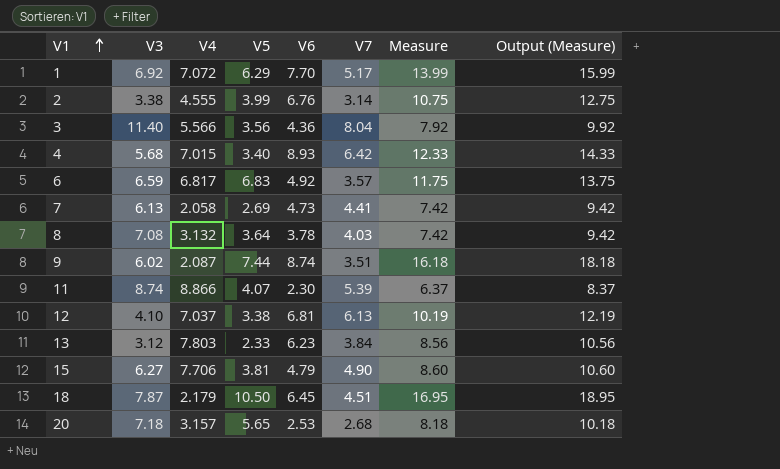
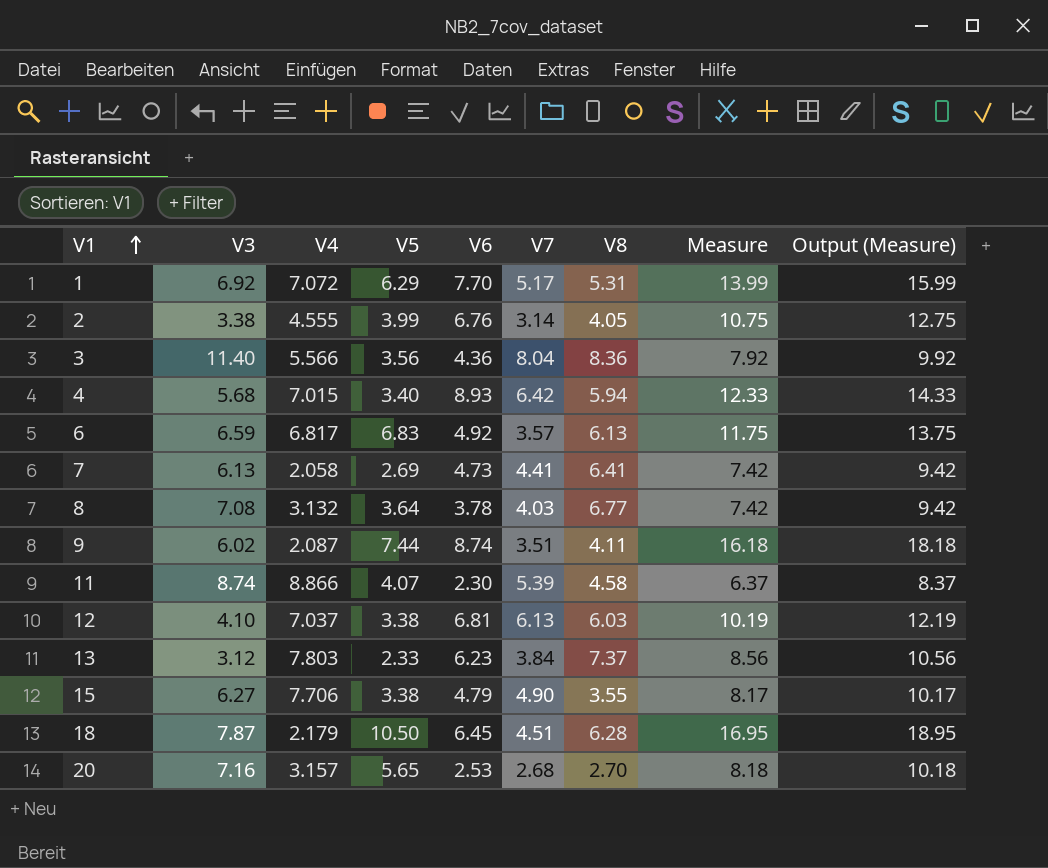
column V8 | position: none -> 7
15 | V5: 3.81 -> 3.38
15 | Measure: 8.60 -> 8.17
15 | Output (Measure): 10.60 -> 10.17
20 | V3: 7.18 -> 7.16

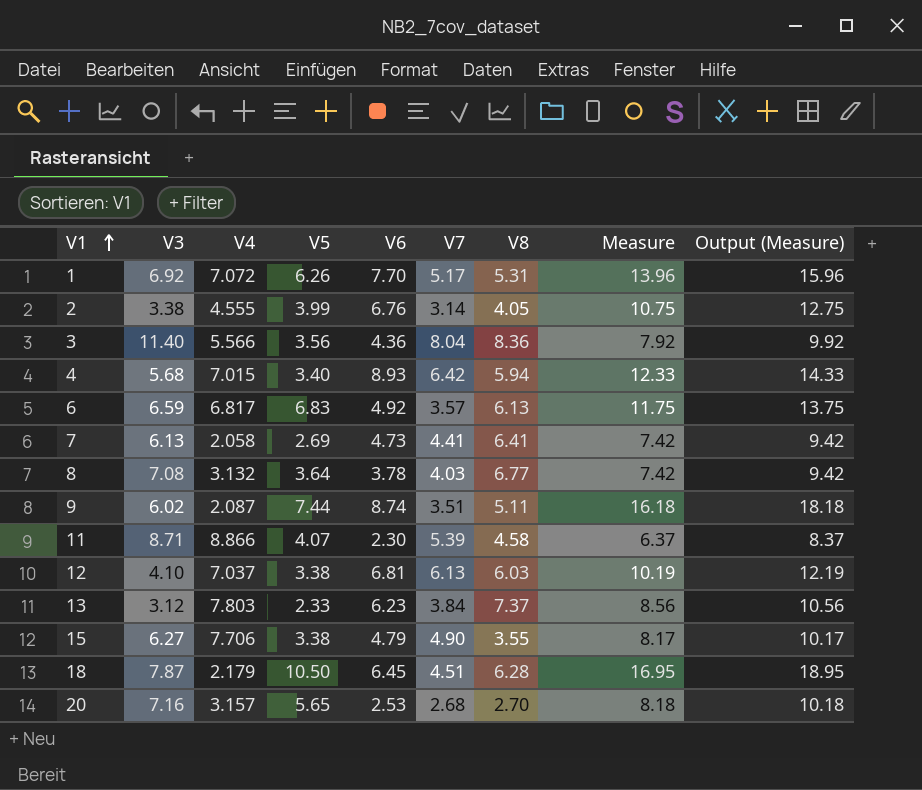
1 | V5: 6.29 -> 6.26
1 | Measure: 13.99 -> 13.96
1 | Output (Measure): 15.99 -> 15.96
9 | V8: 4.11 -> 5.11
11 | V3: 8.74 -> 8.71

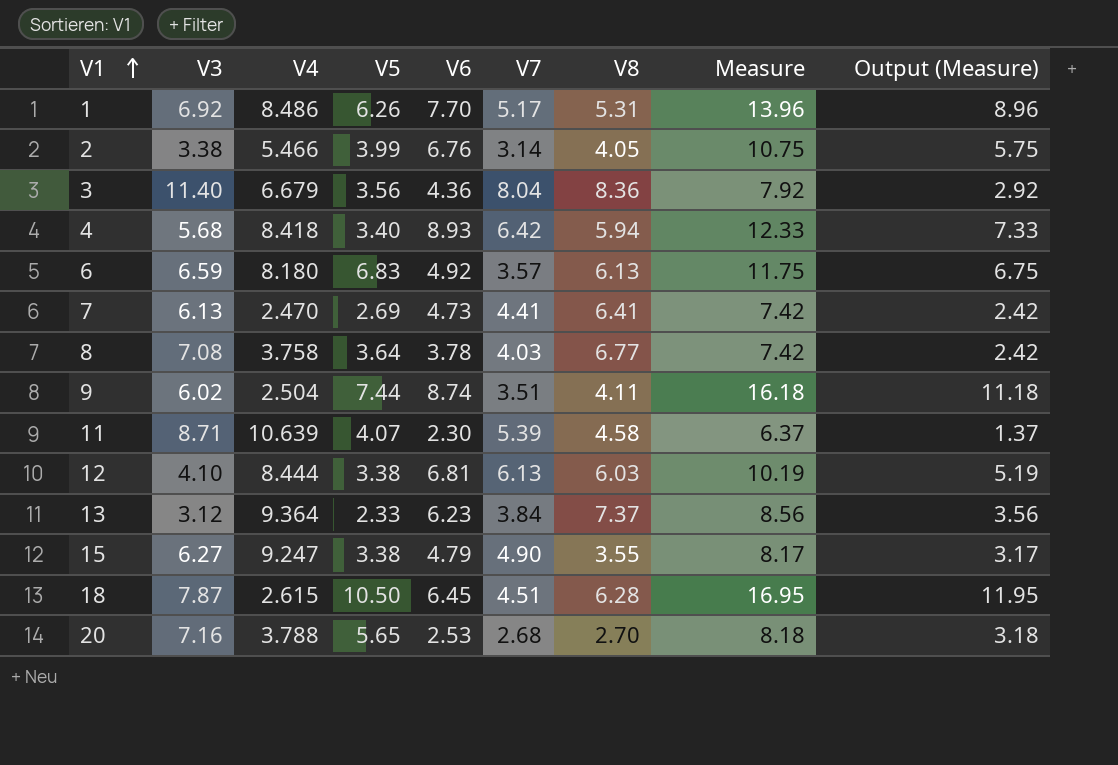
column Output (Measure) | formula: [Measure] + 2 -> [Measure] - 5
1 | V4: 7.072 -> 8.486
2 | V4: 4.555 -> 5.466
3 | V4: 5.566 -> 6.679
4 | V4: 7.015 -> 8.418
6 | V4: 6.817 -> 8.180
7 | V4: 2.058 -> 2.470
8 | V4: 3.132 -> 3.758
9 | V4: 2.087 -> 2.504
9 | V8: 5.11 -> 4.11
11 | V4: 8.866 -> 10.639
12 | V4: 7.037 -> 8.444
13 | V4: 7.803 -> 9.364
15 | V4: 7.706 -> 9.247
18 | V4: 2.179 -> 2.615
20 | V4: 3.157 -> 3.788

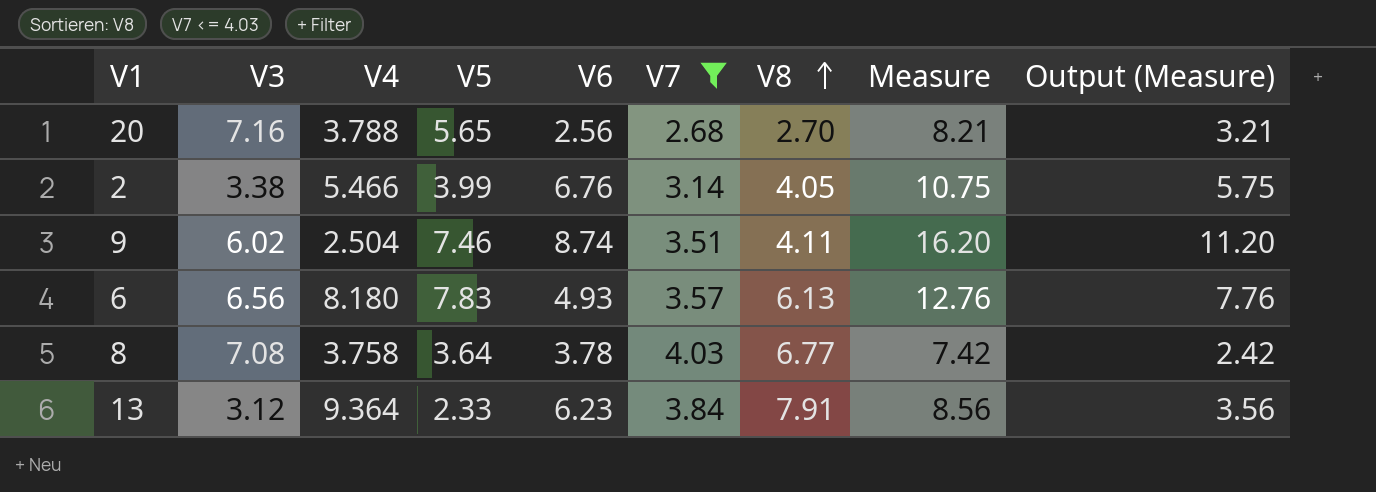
filter: none -> V7 <= 4.03
row order: V1 ascending -> V8 ascending
20 | V6: 2.53 -> 2.56
20 | Measure: 8.18 -> 8.21
20 | Output (Measure): 3.18 -> 3.21
9 | V5: 7.44 -> 7.46
9 | Measure: 16.18 -> 16.20
9 | Output (Measure): 11.18 -> 11.20
6 | V3: 6.59 -> 6.56
6 | V5: 6.83 -> 7.83
6 | V6: 4.92 -> 4.93
6 | Measure: 11.75 -> 12.76
6 | Output (Measure): 6.75 -> 7.76
13 | V8: 7.37 -> 7.91

